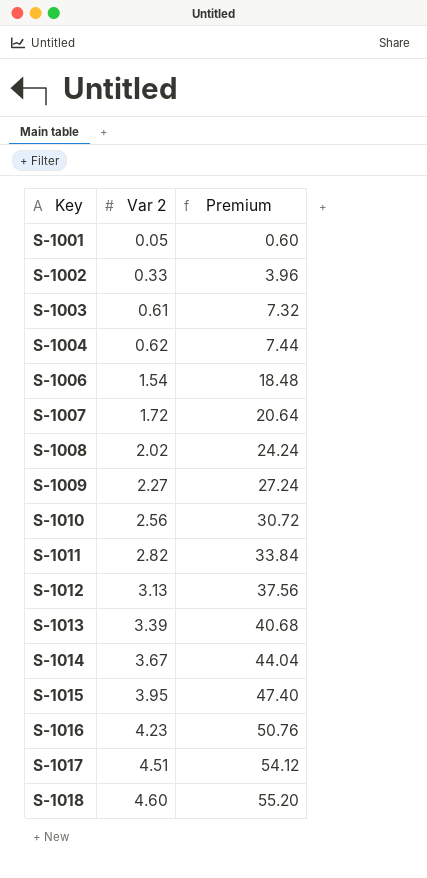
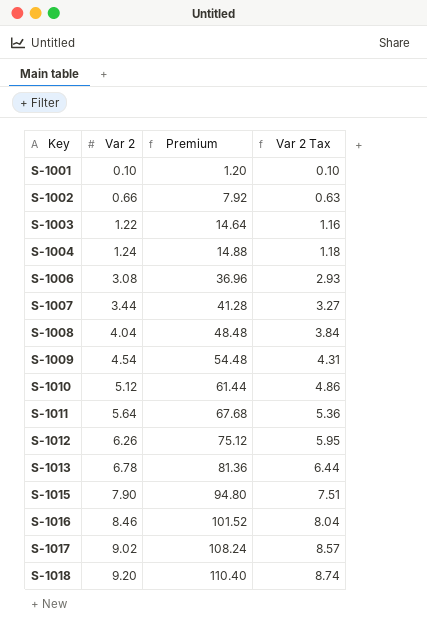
column Var 2 Tax | formula: none -> [Var 2] * 0.95
row S-1014: 3.67 | 44.04 -> none
S-1001 | Var 2: 0.05 -> 0.10
S-1001 | Premium: 0.60 -> 1.20
S-1002 | Var 2: 0.33 -> 0.66
S-1002 | Premium: 3.96 -> 7.92
S-1003 | Var 2: 0.61 -> 1.22
S-1003 | Premium: 7.32 -> 14.64
S-1004 | Var 2: 0.62 -> 1.24
S-1004 | Premium: 7.44 -> 14.88
S-1006 | Var 2: 1.54 -> 3.08
S-1006 | Premium: 18.48 -> 36.96
S-1007 | Var 2: 1.72 -> 3.44
S-1007 | Premium: 20.64 -> 41.28
S-1008 | Var 2: 2.02 -> 4.04
S-1008 | Premium: 24.24 -> 48.48
S-1009 | Var 2: 2.27 -> 4.54
S-1009 | Premium: 27.24 -> 54.48
S-1010 | Var 2: 2.56 -> 5.12
S-1010 | Premium: 30.72 -> 61.44
S-1011 | Var 2: 2.82 -> 5.64
S-1011 | Premium: 33.84 -> 67.68
S-1012 | Var 2: 3.13 -> 6.26
S-1012 | Premium: 37.56 -> 75.12
S-1013 | Var 2: 3.39 -> 6.78
S-1013 | Premium: 40.68 -> 81.36
S-1015 | Var 2: 3.95 -> 7.90
S-1015 | Premium: 47.40 -> 94.80
S-1016 | Var 2: 4.23 -> 8.46
S-1016 | Premium: 50.76 -> 101.52
S-1017 | Var 2: 4.51 -> 9.02
S-1017 | Premium: 54.12 -> 108.24
S-1018 | Var 2: 4.60 -> 9.20
S-1018 | Premium: 55.20 -> 110.40

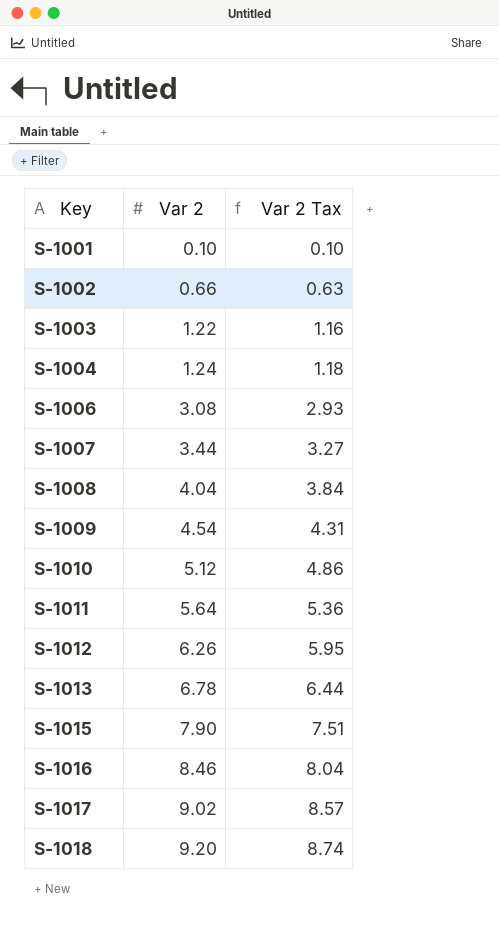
column Premium | formula: [Var 2] * 12 -> none

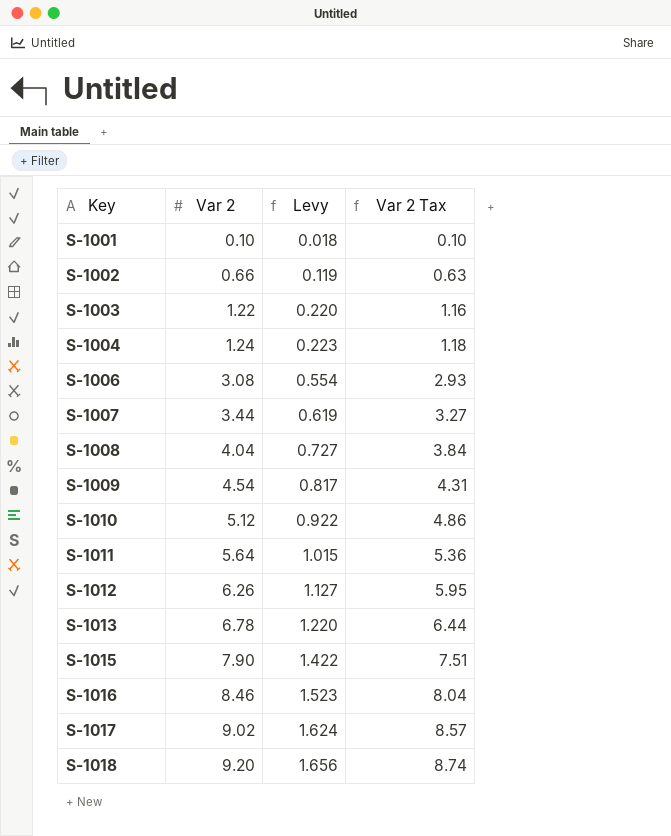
column Levy | formula: none -> [Var 2] * 0.18

